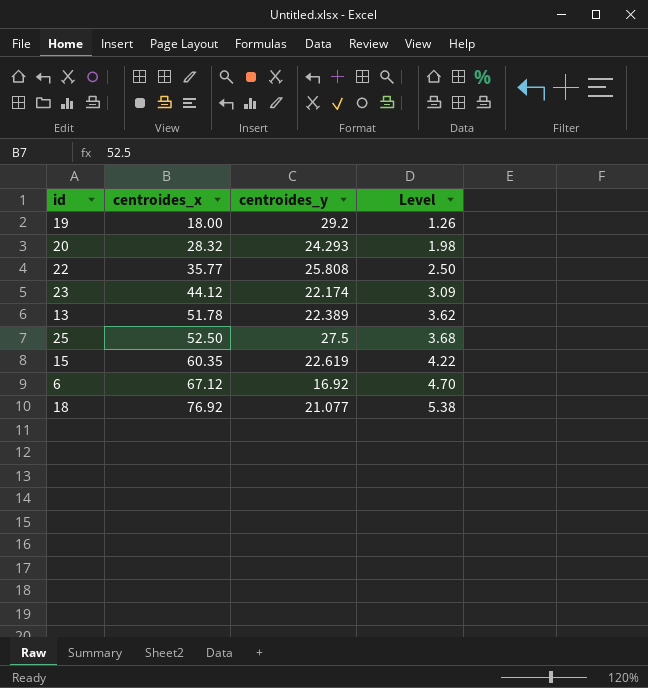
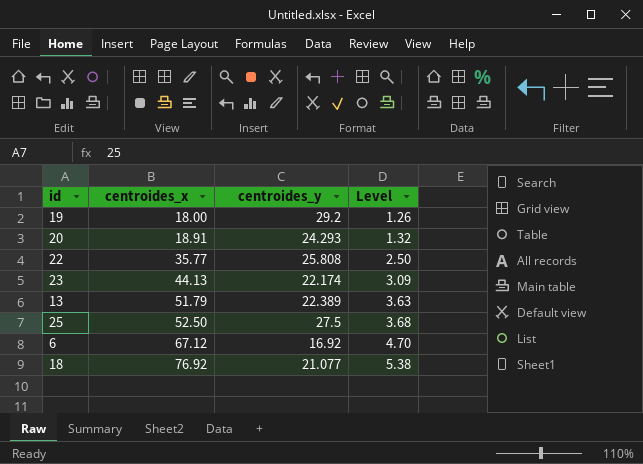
row 15: 60.35 | 22.619 | 4.22 -> none
20 | centroides_x: 28.32 -> 18.91
20 | Level: 1.98 -> 1.32
23 | centroides_x: 44.12 -> 44.13
13 | centroides_x: 51.78 -> 51.79
13 | Level: 3.62 -> 3.63

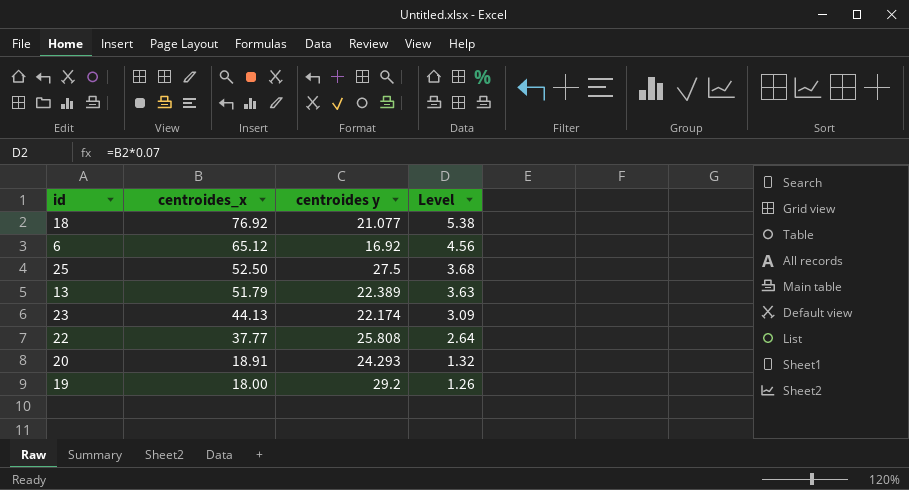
row order: centroides_x ascending -> centroides_x descending
column name: centroides_y -> centroides y
6 | centroides_x: 67.12 -> 65.12
6 | Level: 4.70 -> 4.56
22 | centroides_x: 35.77 -> 37.77
22 | Level: 2.50 -> 2.64

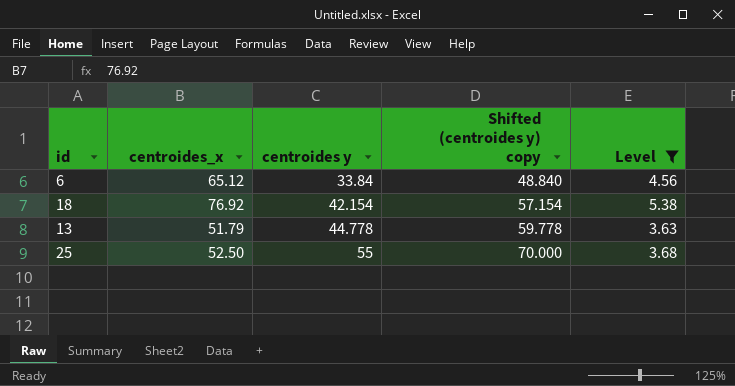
filter: none -> Level >= 3.63
row order: centroides_x descending -> centroides y ascending
column Shifted (centroides y) copy | formula: none -> [centroides y] + 15
6 | centroides y: 16.92 -> 33.84
18 | centroides y: 21.077 -> 42.154
13 | centroides y: 22.389 -> 44.778
25 | centroides y: 27.5 -> 55

